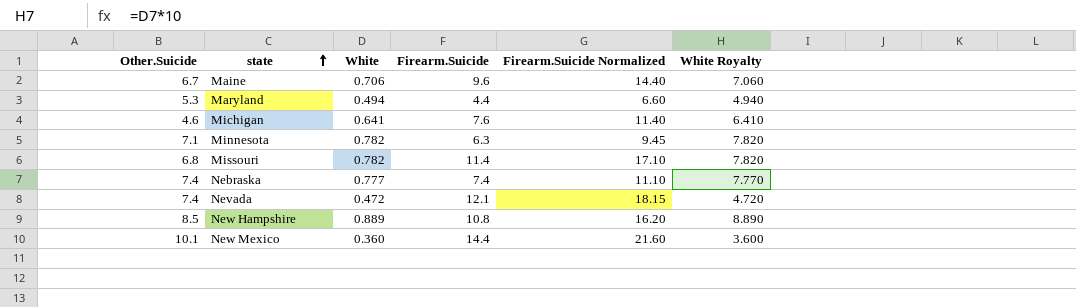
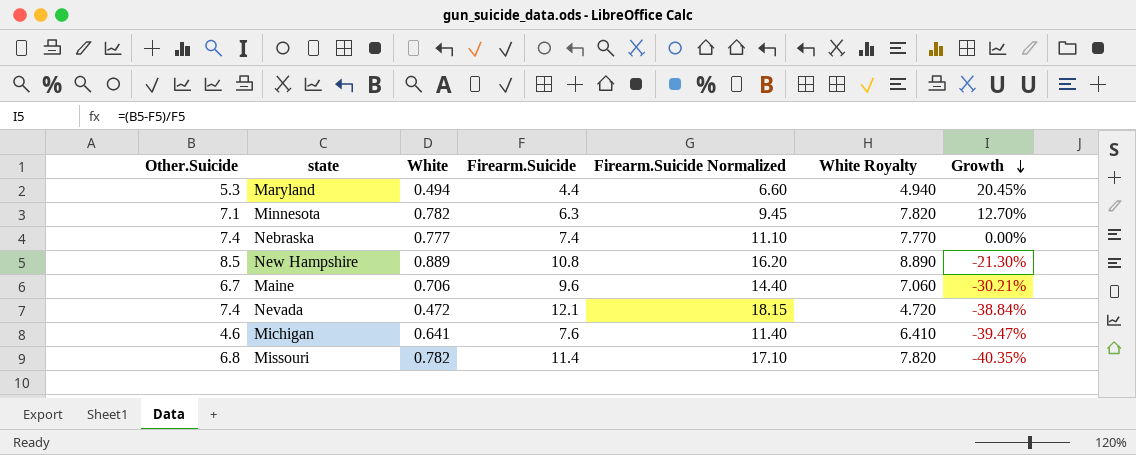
row order: state ascending -> Growth descending
column Growth | formula: none -> ([Other.Suicide] - [Firearm.Suicide]) / [Firearm.Suicide]
row New Mexico: 10.1 | 0.360 | 14.4 | 21.60 | 3.600 -> none

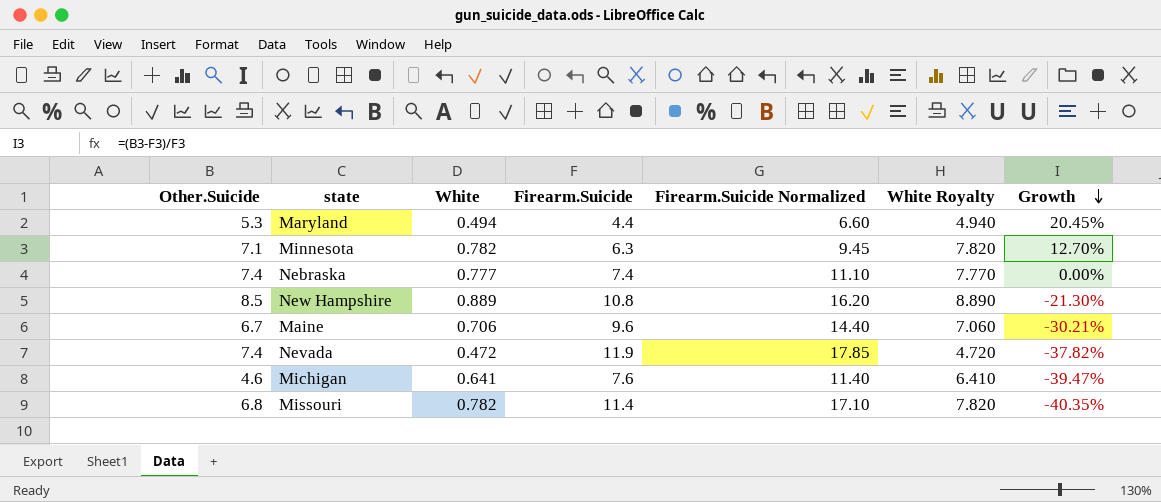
Nevada | Firearm.Suicide: 12.1 -> 11.9
Nevada | Firearm.Suicide Normalized: 18.15 -> 17.85
Nevada | Growth: -38.84% -> -37.82%

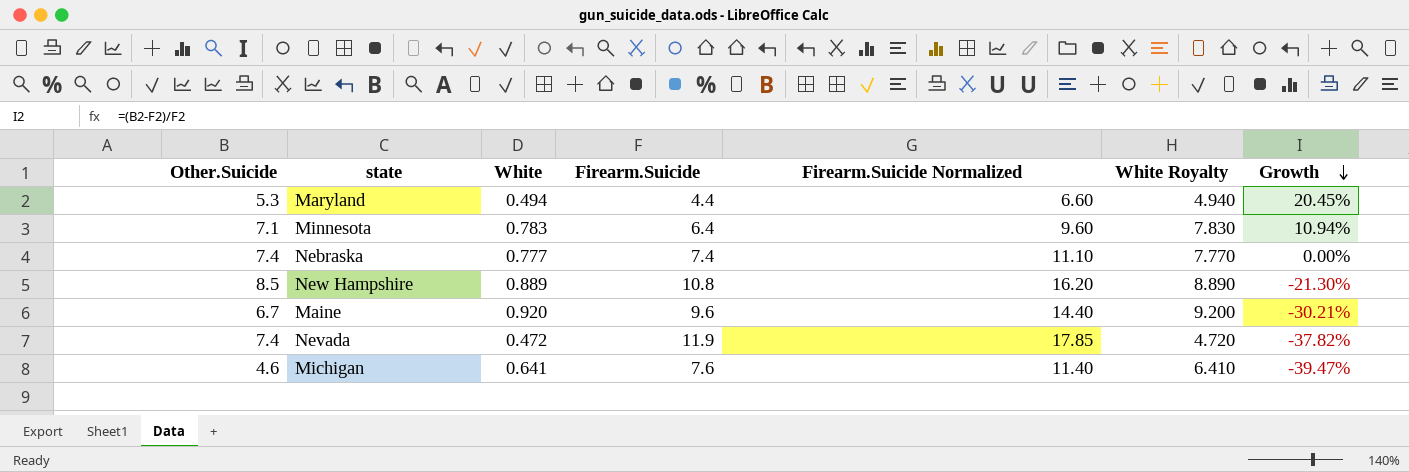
row Missouri: 6.8 | 0.782 | 11.4 | 17.10 | 7.820 | -40.35% -> none
Minnesota | White: 0.782 -> 0.783
Minnesota | Firearm.Suicide: 6.3 -> 6.4
Minnesota | Firearm.Suicide Normalized: 9.45 -> 9.60
Minnesota | White Royalty: 7.820 -> 7.830
Minnesota | Growth: 12.70% -> 10.94%
Maine | White: 0.706 -> 0.920
Maine | White Royalty: 7.060 -> 9.200

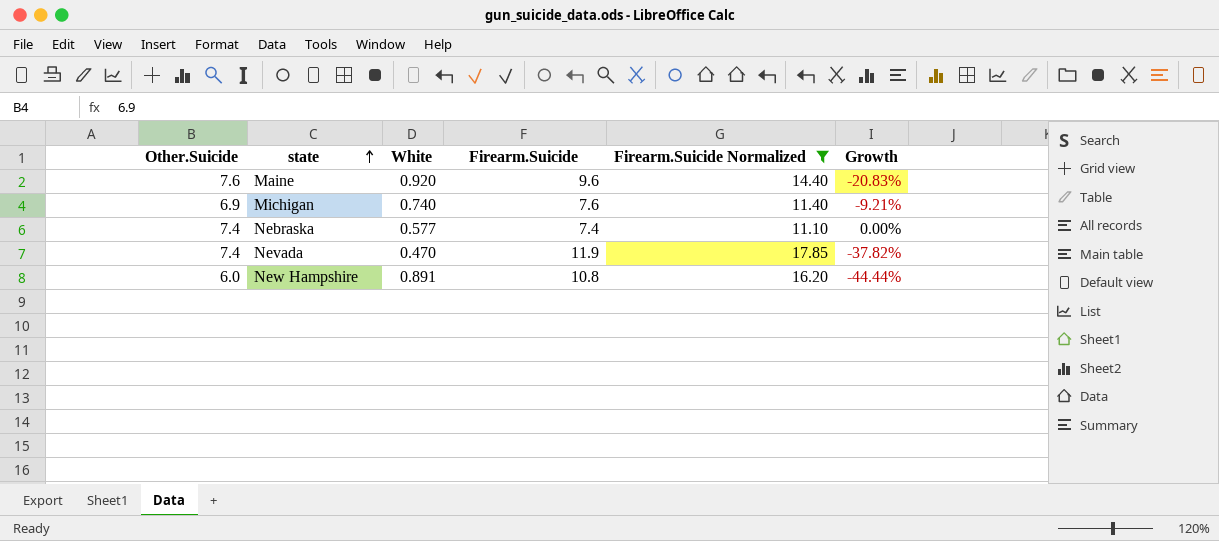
filter: none -> Firearm.Suicide Normalized >= 11.10
row order: Growth descending -> state ascending
column White Royalty | formula: [White] * 10 -> none
Maine | Other.Suicide: 6.7 -> 7.6
Maine | Growth: -30.21% -> -20.83%
Michigan | Other.Suicide: 4.6 -> 6.9
Michigan | White: 0.641 -> 0.740
Michigan | Growth: -39.47% -> -9.21%
Nebraska | White: 0.777 -> 0.577
Nevada | White: 0.472 -> 0.470
New Hampshire | Other.Suicide: 8.5 -> 6.0
New Hampshire | White: 0.889 -> 0.891
New Hampshire | Growth: -21.30% -> -44.44%

